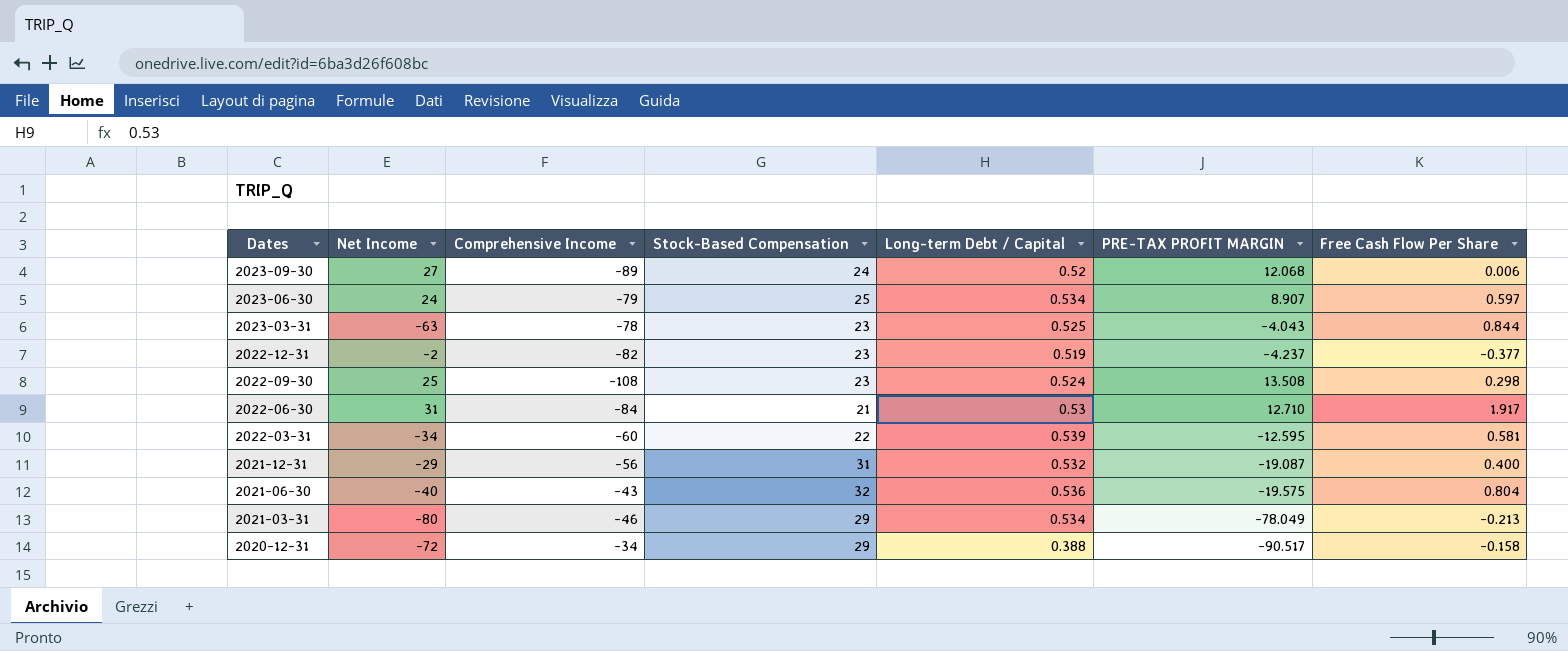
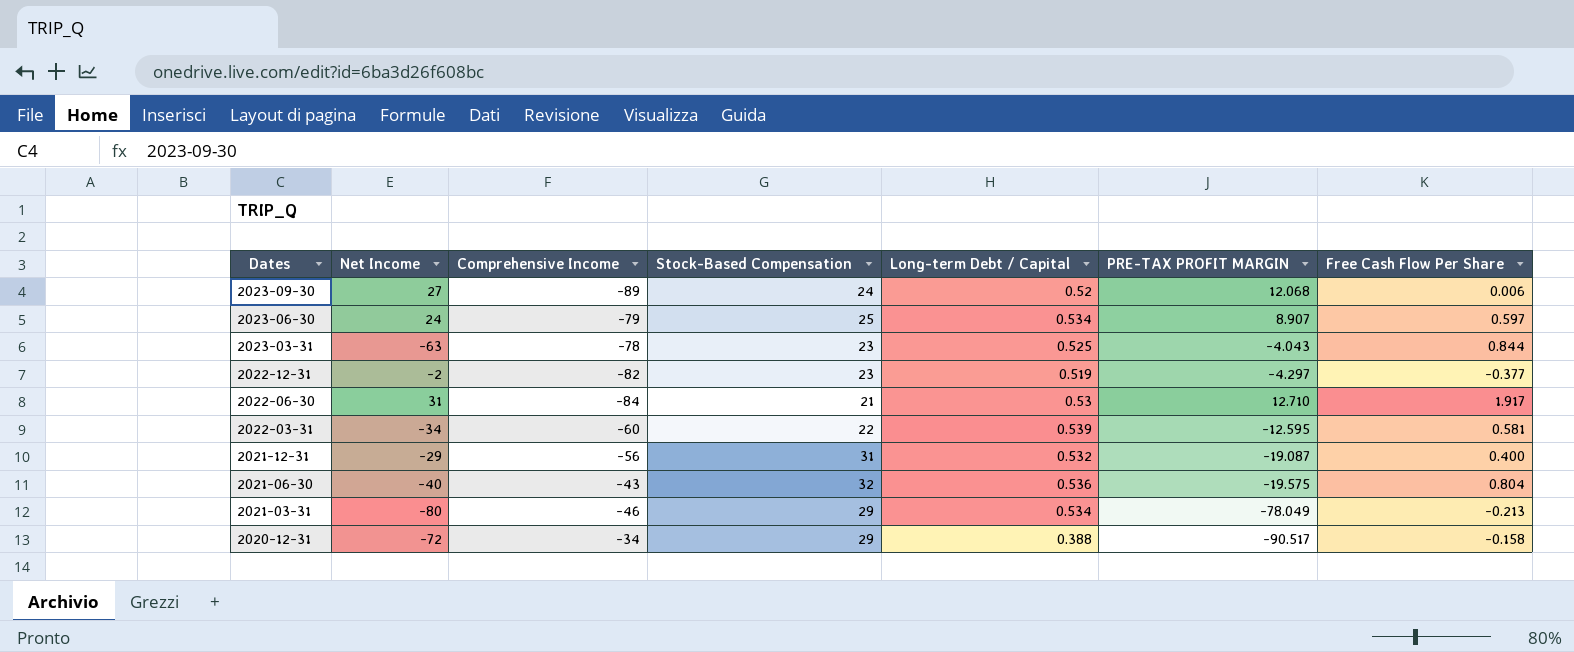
row 2022-09-30: 25 | -108 | 23 | 0.524 | 13.508 | 0.298 -> none
2022-12-31 | PRE-TAX PROFIT MARGIN: -4.237 -> -4.297

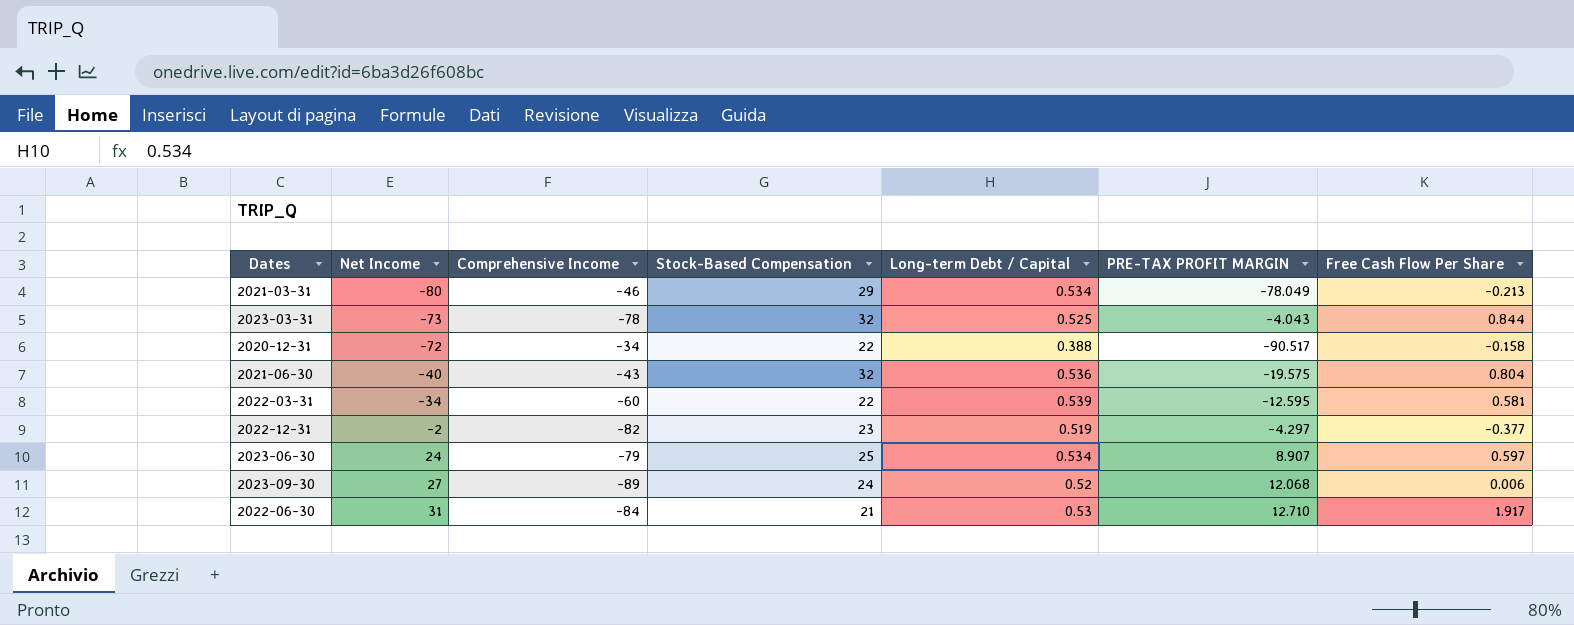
row order: Dates descending -> Net Income ascending
row 2021-12-31: -29 | -56 | 31 | 0.532 | -19.087 | 0.400 -> none
2023-03-31 | Net Income: -63 -> -73
2023-03-31 | Stock-Based Compensation: 23 -> 32
2020-12-31 | Stock-Based Compensation: 29 -> 22

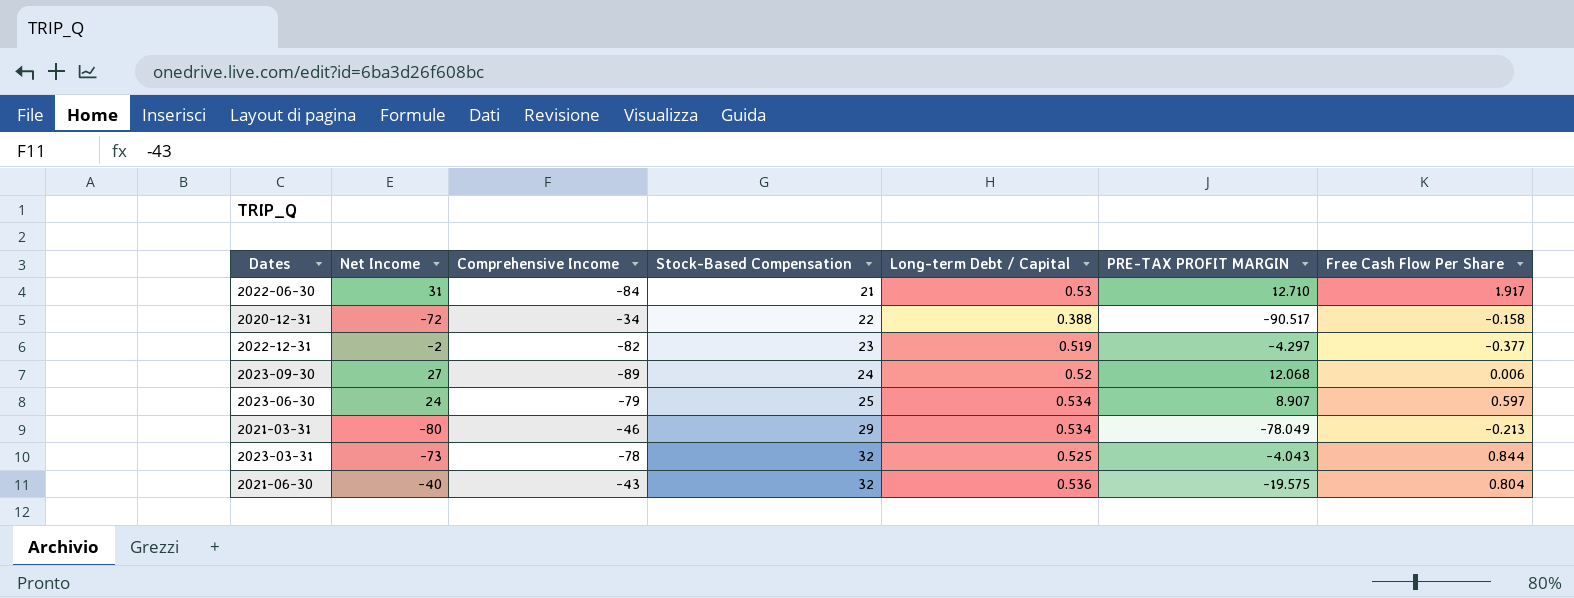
row order: Net Income ascending -> Stock-Based Compensation ascending
row 2022-03-31: -34 | -60 | 22 | 0.539 | -12.595 | 0.581 -> none

